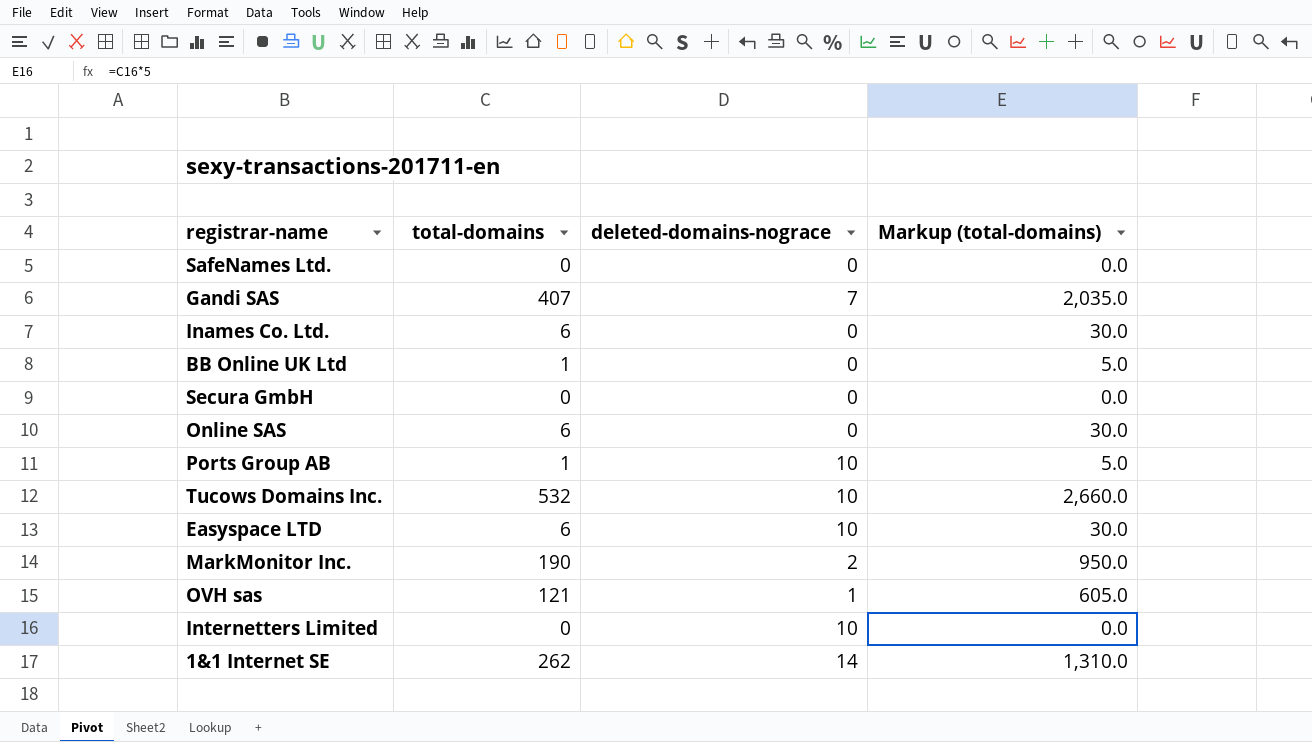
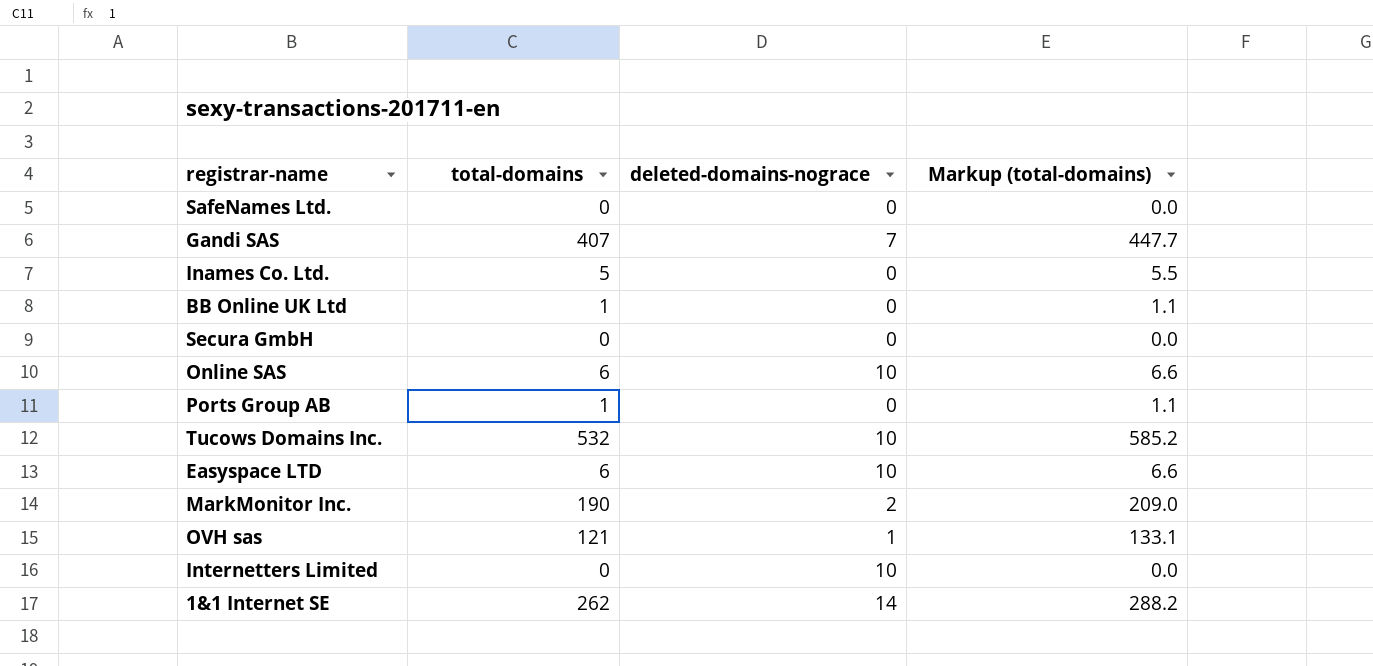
column Markup (total-domains) | formula: [total-domains] * 5 -> [total-domains] * 1.1
Inames Co. Ltd. | total-domains: 6 -> 5
Online SAS | deleted-domains-nograce: 0 -> 10
Ports Group AB | deleted-domains-nograce: 10 -> 0

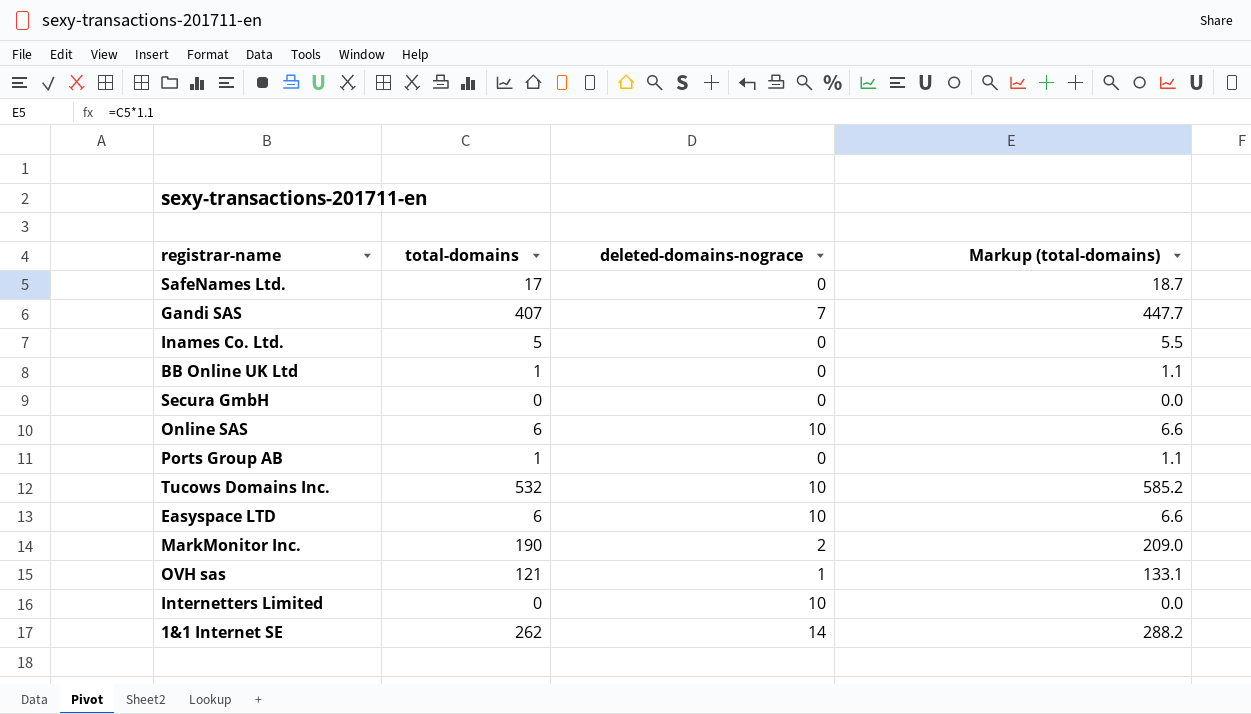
SafeNames Ltd. | total-domains: 0 -> 17
SafeNames Ltd. | Markup (total-domains): 0.0 -> 18.7

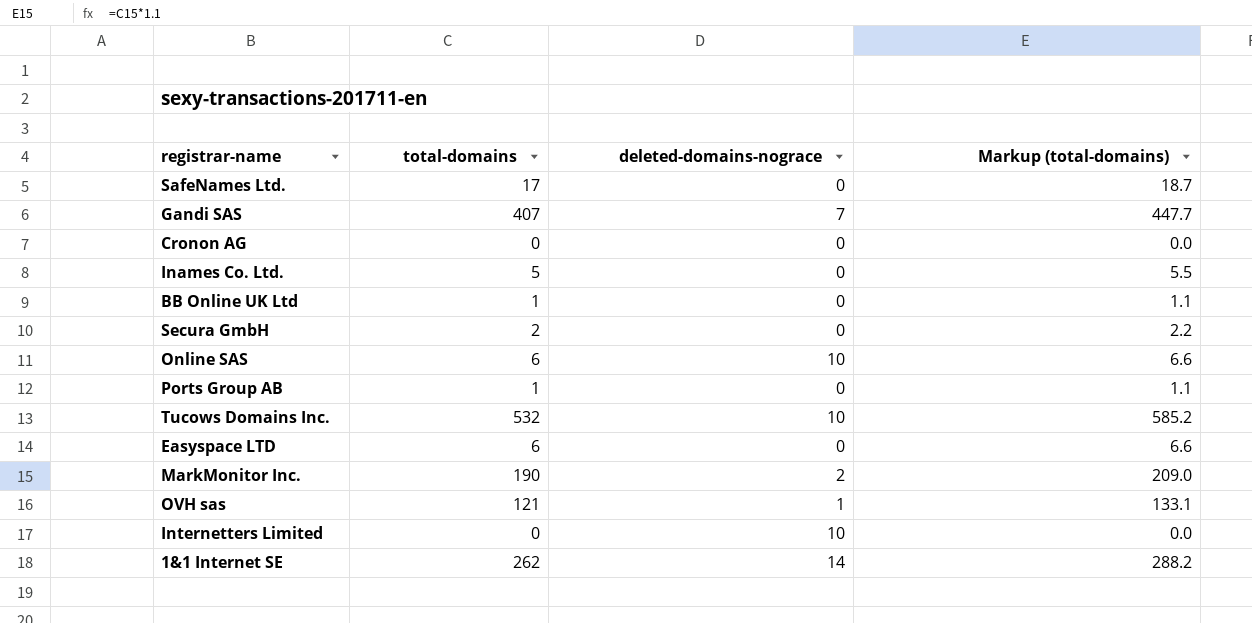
row Cronon AG: none -> 0 | 0 | 0.0
Secura GmbH | total-domains: 0 -> 2
Secura GmbH | Markup (total-domains): 0.0 -> 2.2
Easyspace LTD | deleted-domains-nograce: 10 -> 0

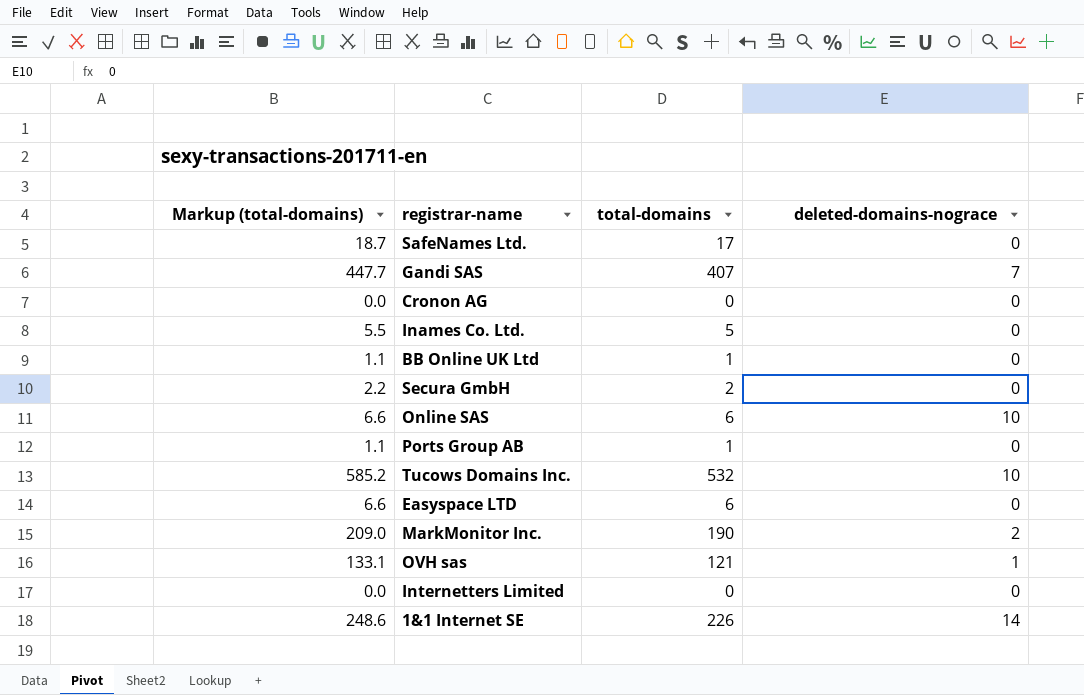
column Markup (total-domains) | position: 4 -> 1
Internetters Limited | deleted-domains-nograce: 10 -> 0
1&1 Internet SE | Markup (total-domains): 288.2 -> 248.6
1&1 Internet SE | total-domains: 262 -> 226

